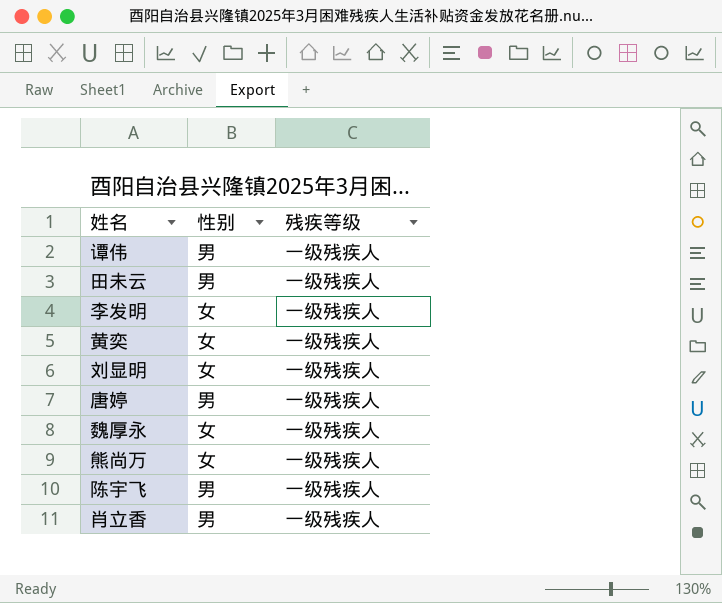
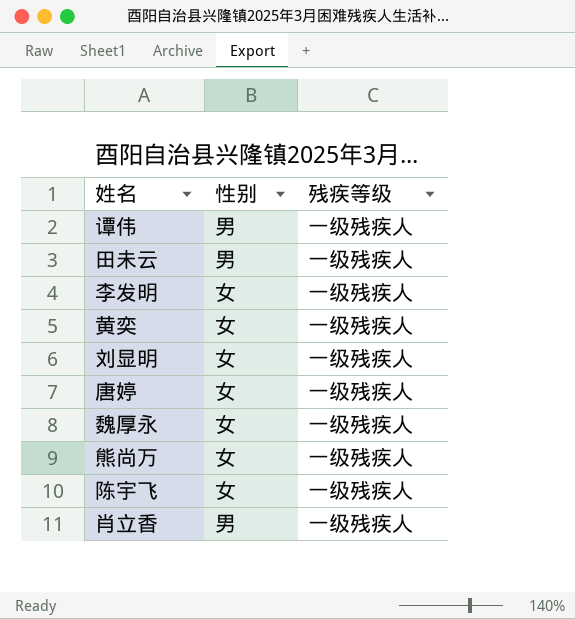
唐婷 | 性别: 男 -> 女
陈宇飞 | 性别: 男 -> 女

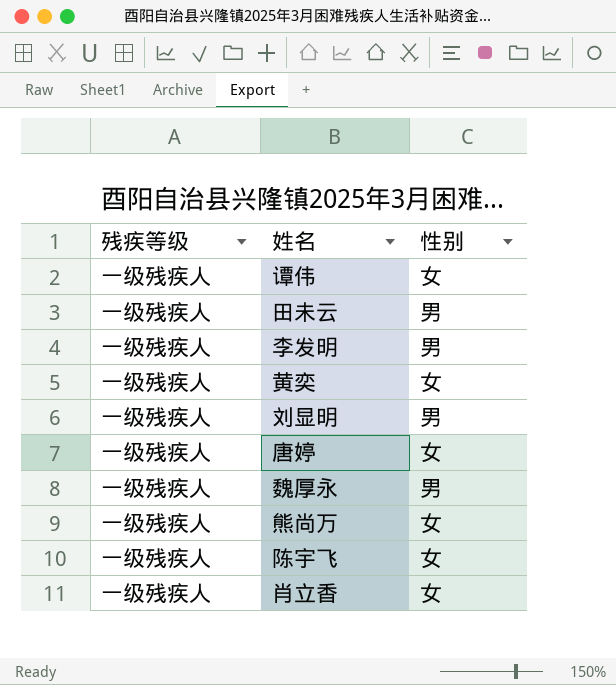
column 残疾等级 | position: 3 -> 1
谭伟 | 性别: 男 -> 女
李发明 | 性别: 女 -> 男
刘显明 | 性别: 女 -> 男
魏厚永 | 性别: 女 -> 男
肖立香 | 性别: 男 -> 女

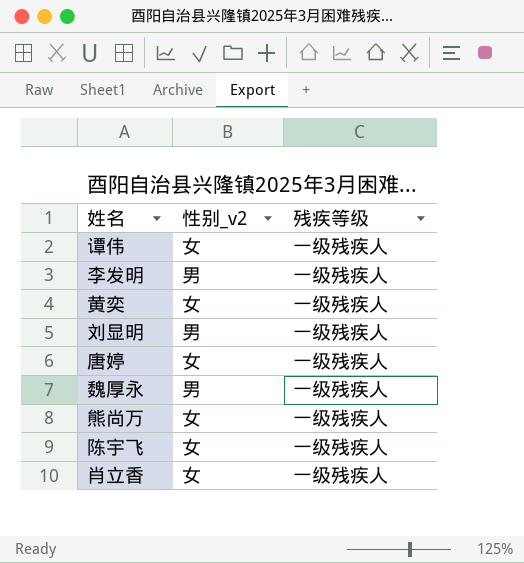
column name: 性别 -> 性别_v2
column 残疾等级 | position: 1 -> 3
row 田未云: 一级残疾人 | 男 -> none

